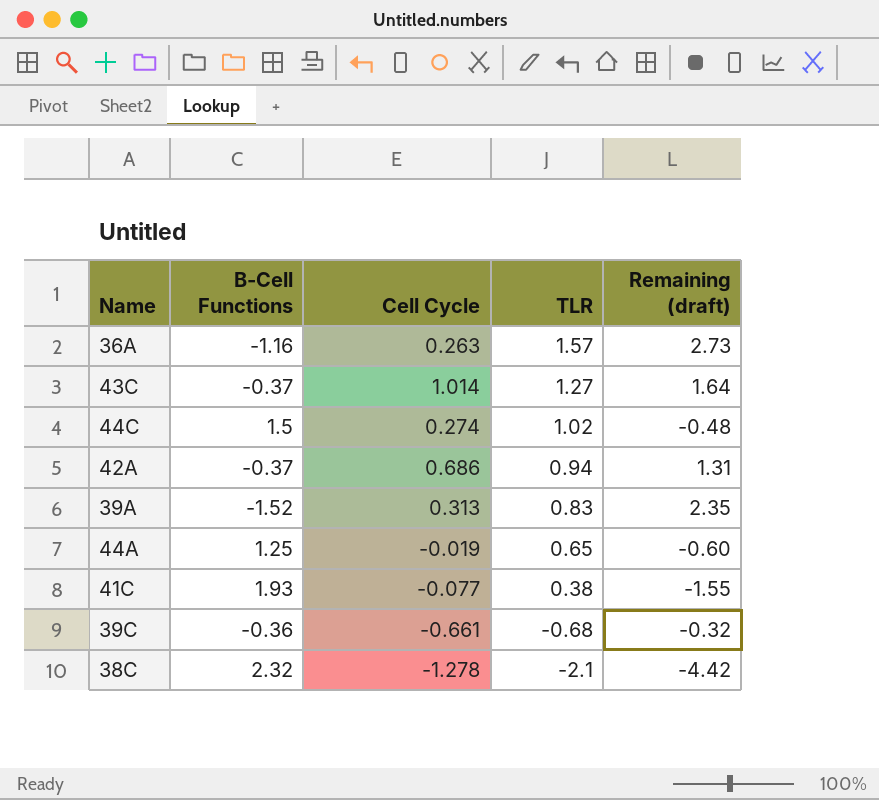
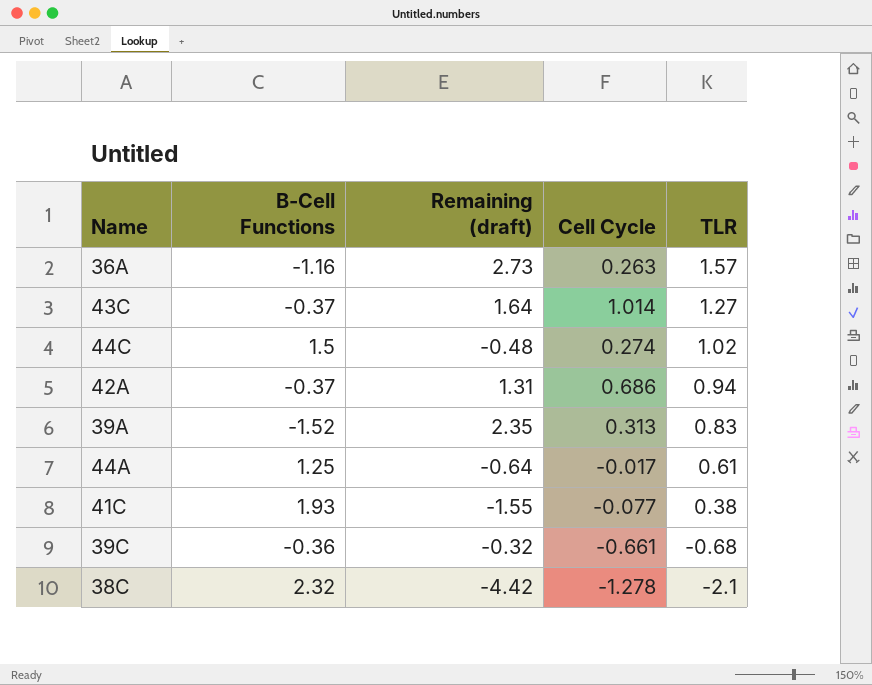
column Remaining (draft) | position: 5 -> 3
44A | Remaining (draft): -0.60 -> -0.64
44A | Cell Cycle: -0.019 -> -0.017
44A | TLR: 0.65 -> 0.61

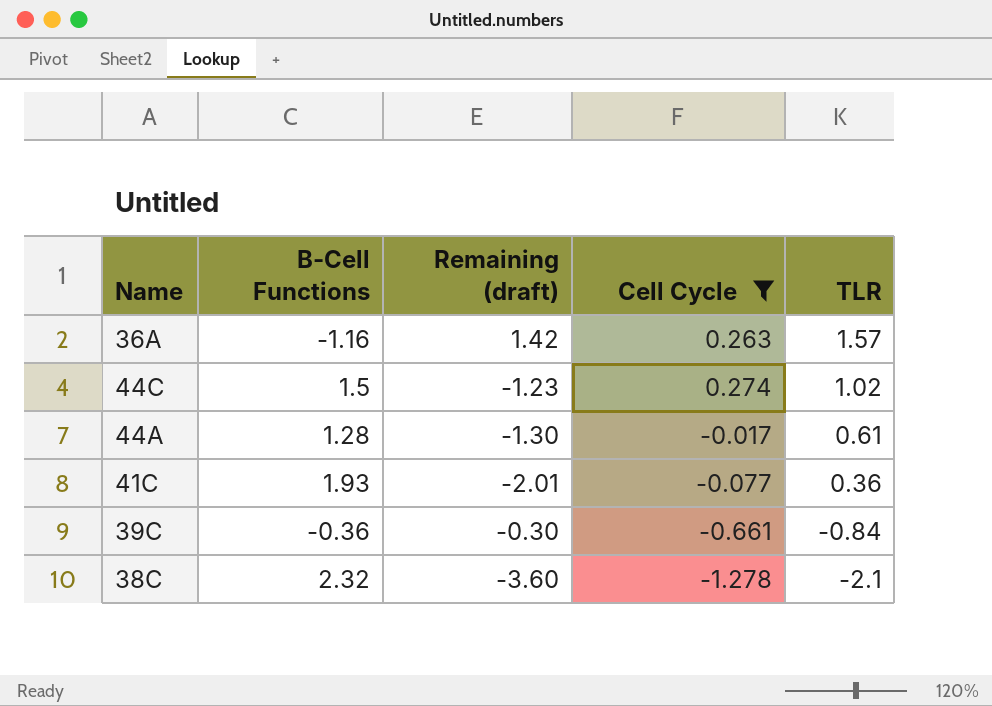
filter: none -> Cell Cycle <= 0.274
column Remaining (draft) | formula: [TLR] - [B-Cell Functions] -> [Cell Cycle] - [B-Cell Functions]
44A | B-Cell Functions: 1.25 -> 1.28
41C | TLR: 0.38 -> 0.36
39C | TLR: -0.68 -> -0.84

